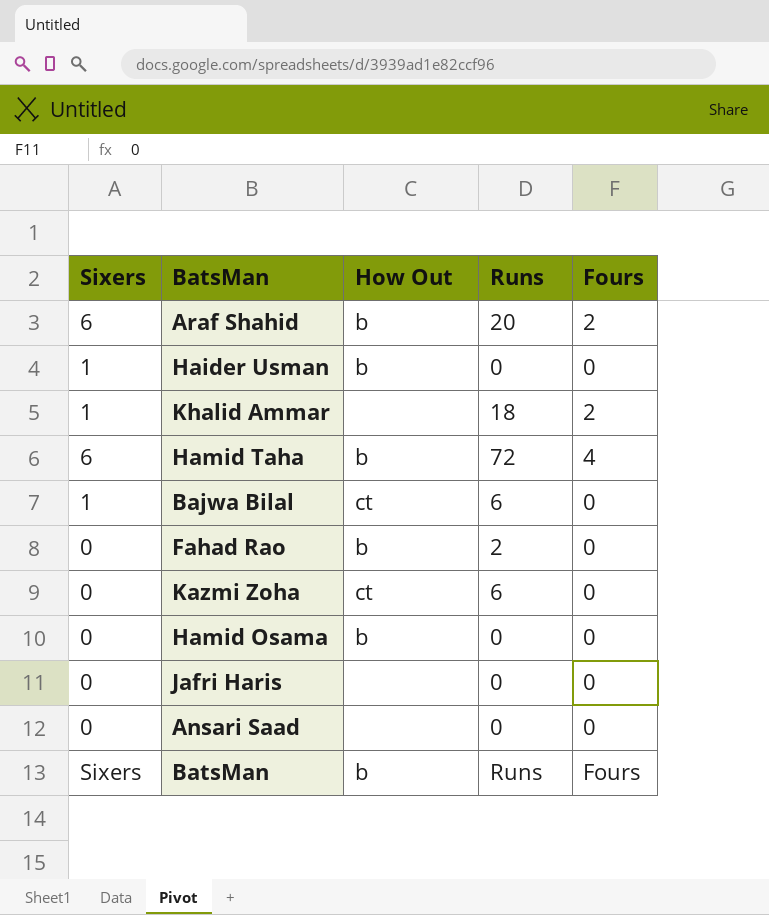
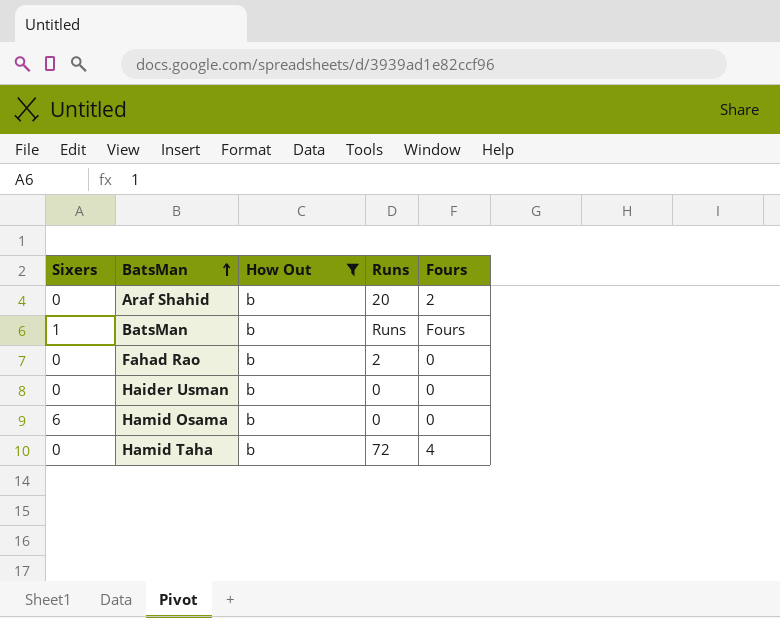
filter: none -> How Out = b
row order: none -> BatsMan ascending
Araf Shahid | Sixers: 6 -> 0
BatsMan | Sixers: Sixers -> 1
Haider Usman | Sixers: 1 -> 0
Hamid Osama | Sixers: 0 -> 6
Hamid Taha | Sixers: 6 -> 0

